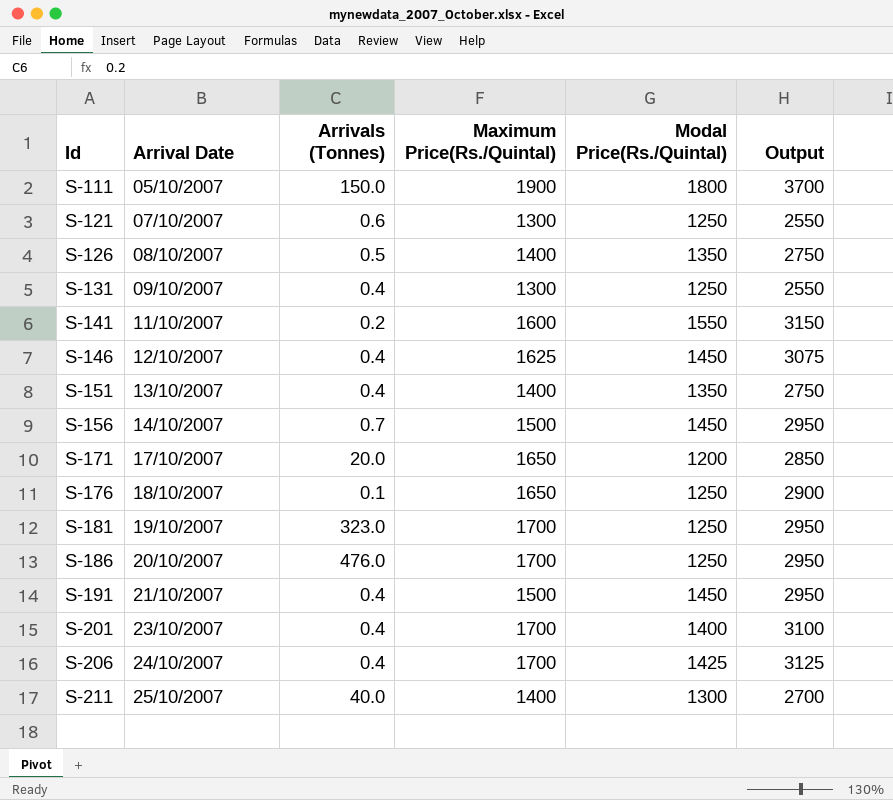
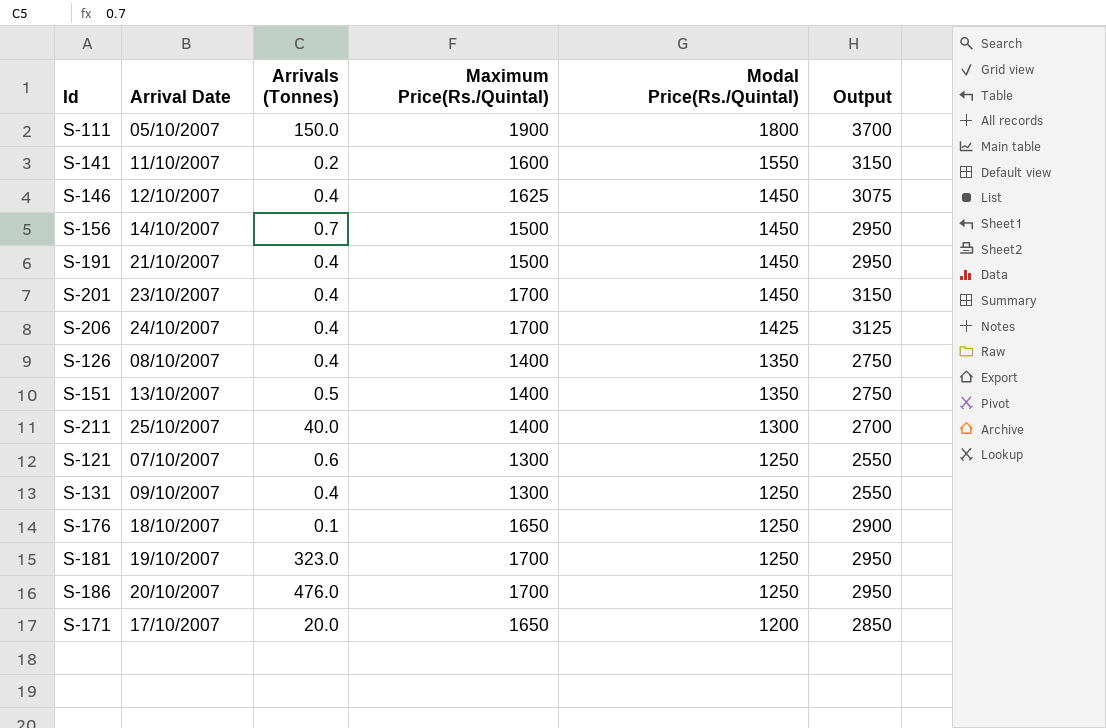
row order: Id ascending -> Modal Price(Rs./Quintal) descending
S-201 | Modal Price(Rs./Quintal): 1400 -> 1450
S-201 | Output: 3100 -> 3150
S-126 | Arrivals (Tonnes): 0.5 -> 0.4
S-151 | Arrivals (Tonnes): 0.4 -> 0.5

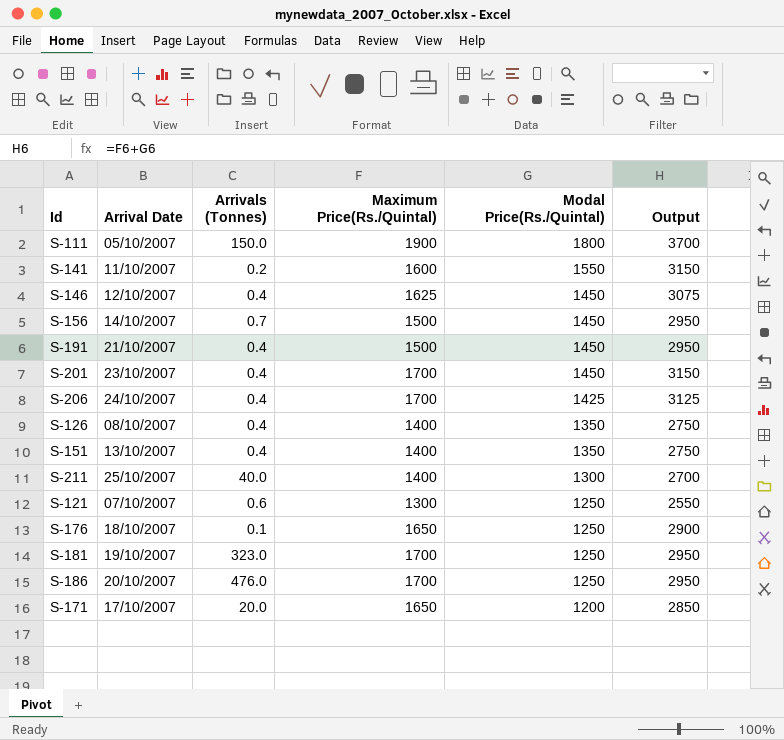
row S-131: 09/10/2007 | 0.4 | 1300 | 1250 | 2550 -> none
S-151 | Arrivals (Tonnes): 0.5 -> 0.4

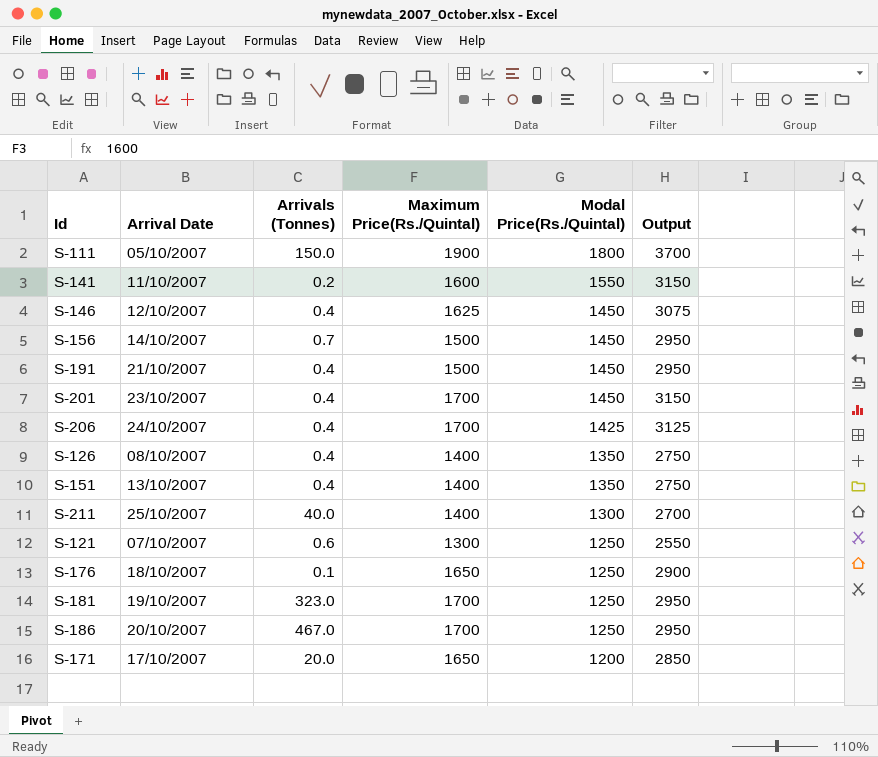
S-186 | Arrivals (Tonnes): 476.0 -> 467.0

